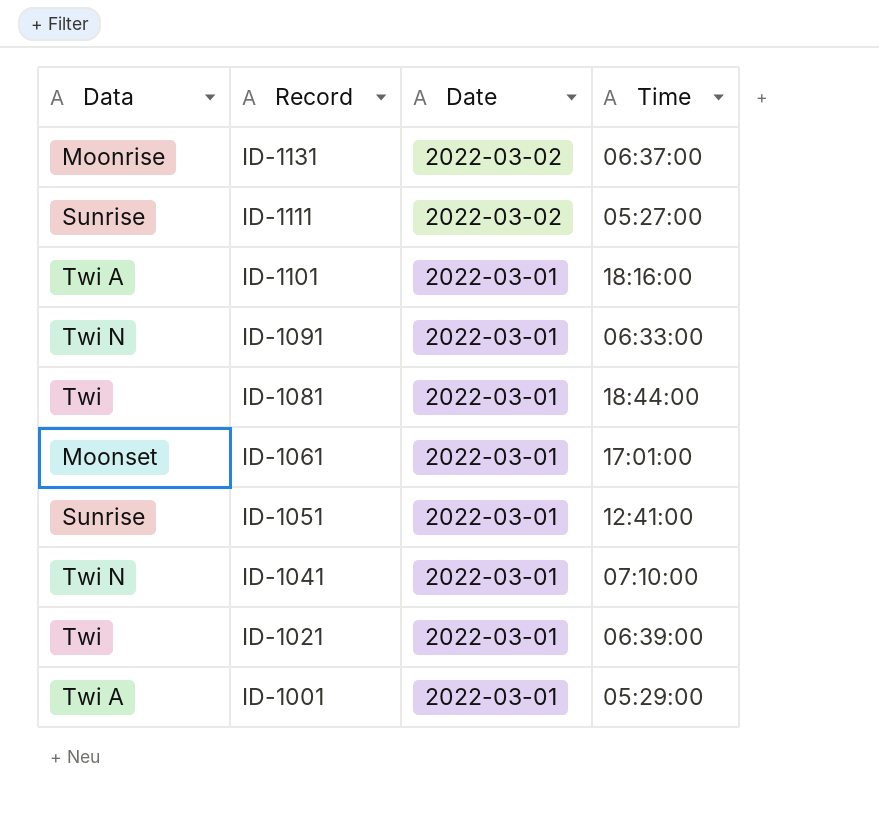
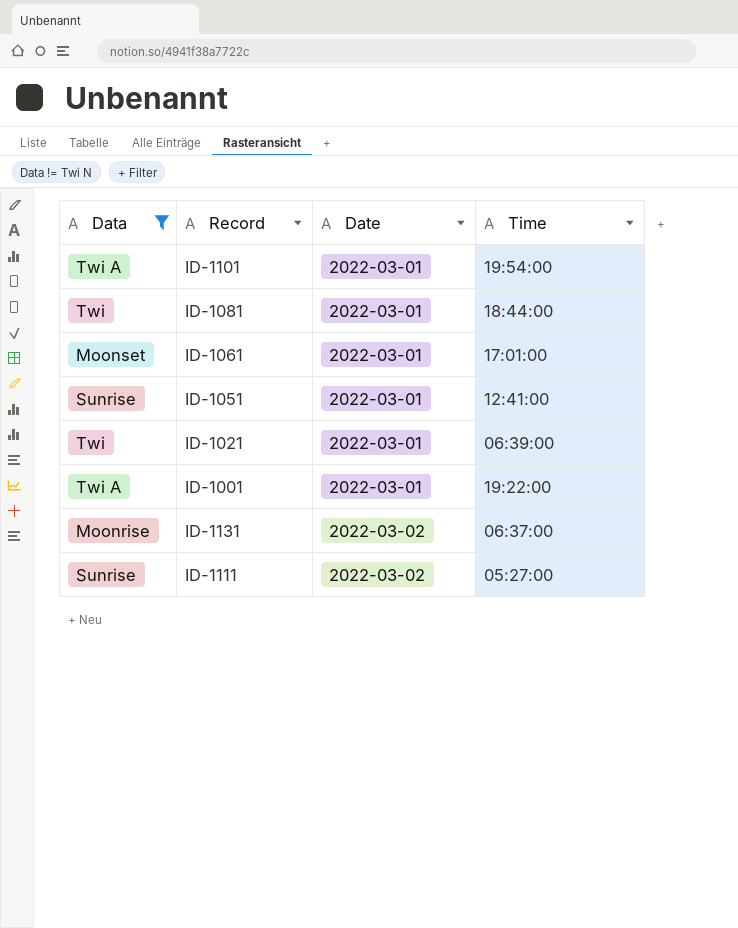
filter: none -> Data != Twi N
row order: Record descending -> Date ascending
ID-1101 | Time: 18:16:00 -> 19:54:00
ID-1001 | Time: 05:29:00 -> 19:22:00

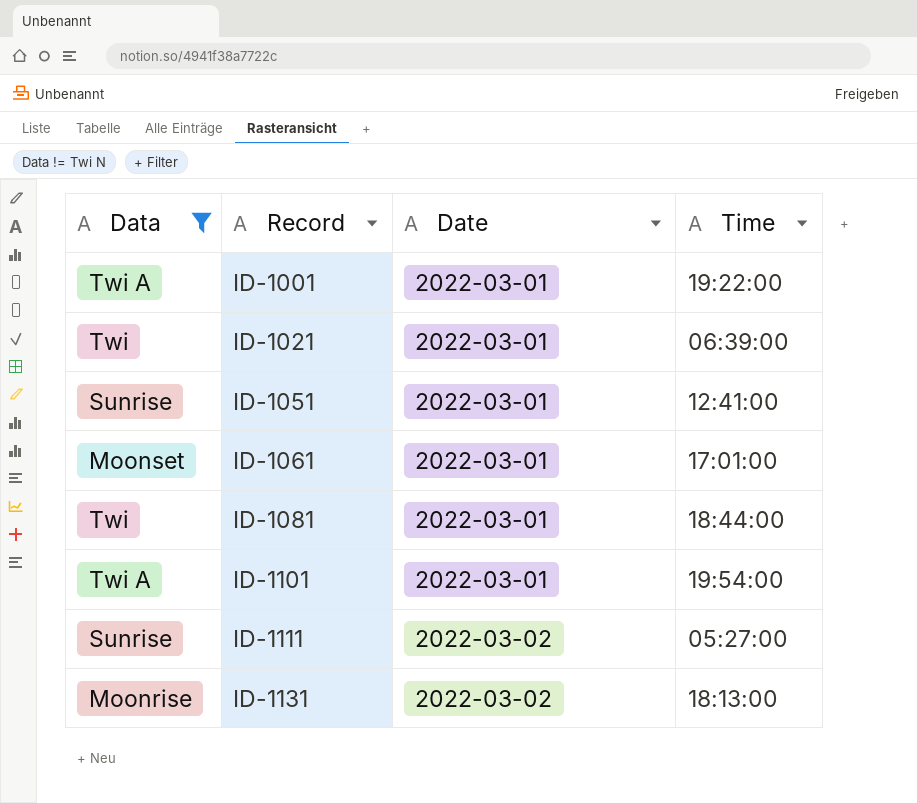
row order: Date ascending -> Record ascending
ID-1131 | Time: 06:37:00 -> 18:13:00

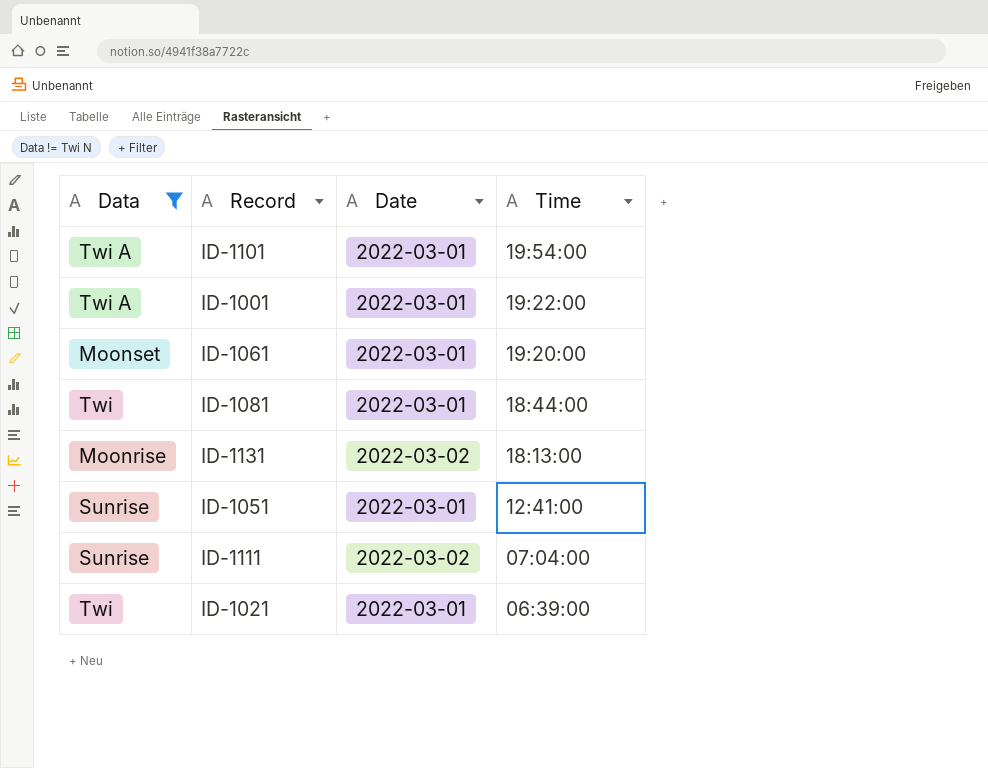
row order: Record ascending -> Time descending
ID-1061 | Time: 17:01:00 -> 19:20:00
ID-1111 | Time: 05:27:00 -> 07:04:00

